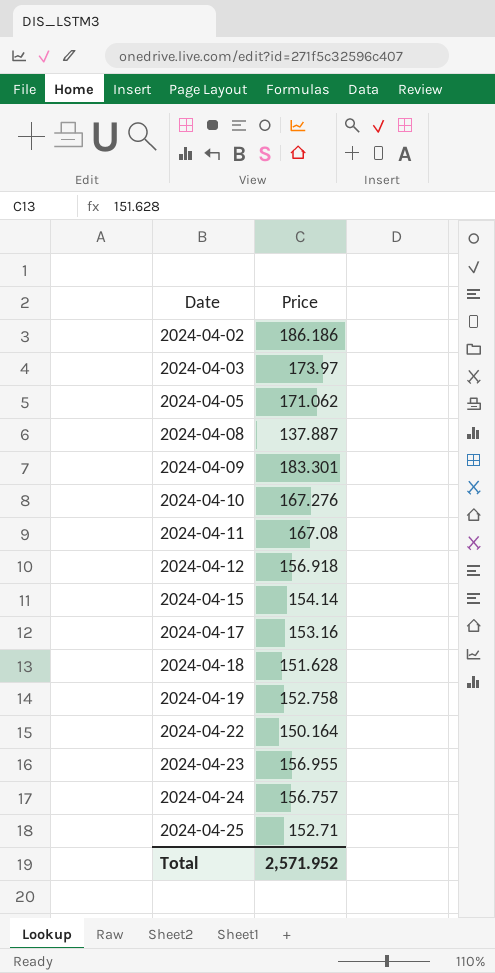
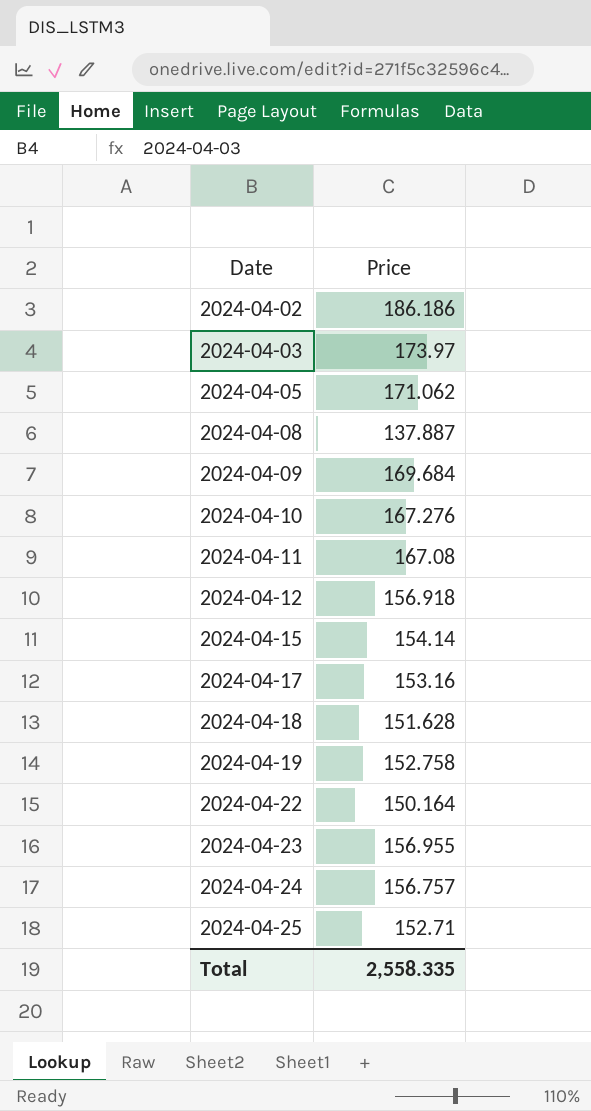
2024-04-09 | Price: 183.301 -> 169.684
Total | Price: 2,571.952 -> 2,558.335

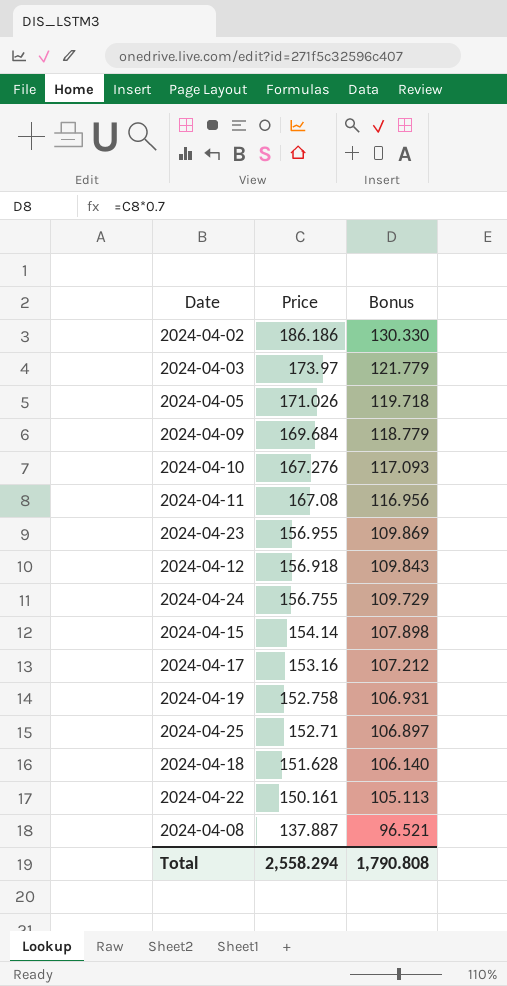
row order: Date ascending -> Price descending
column Bonus | formula: none -> [Price] * 0.7
2024-04-05 | Price: 171.062 -> 171.026
2024-04-24 | Price: 156.757 -> 156.755
2024-04-22 | Price: 150.164 -> 150.161
Total | Price: 2,558.335 -> 2,558.294

